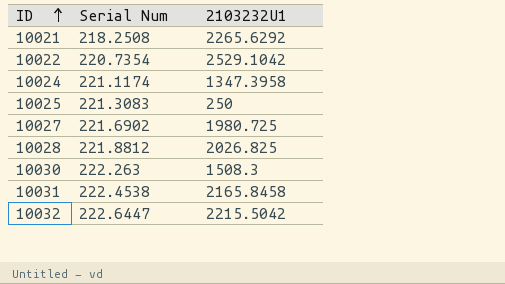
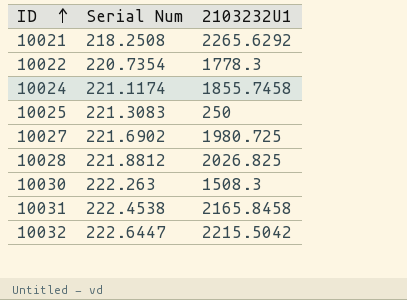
10022 | 2103232U1: 2529.1042 -> 1778.3
10024 | 2103232U1: 1347.3958 -> 1855.7458

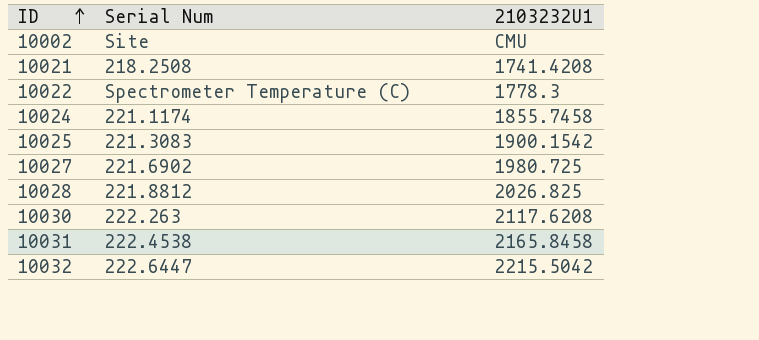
row 10002: none -> Site | CMU
10021 | 2103232U1: 2265.6292 -> 1741.4208
10022 | Serial Num: 220.7354 -> Spectrometer Temperature (C)
10025 | 2103232U1: 250 -> 1900.1542
10030 | 2103232U1: 1508.3 -> 2117.6208

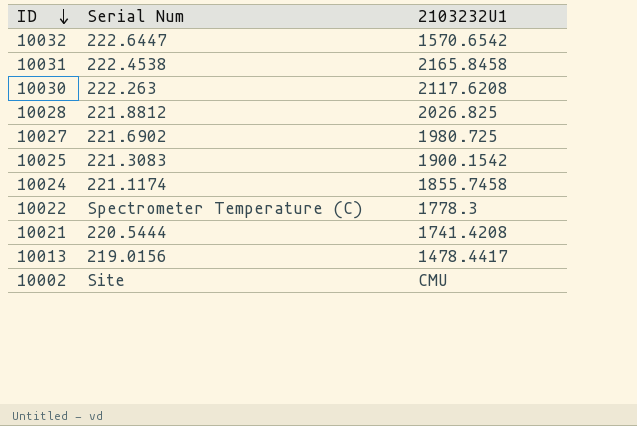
row order: ID ascending -> ID descending
10032 | 2103232U1: 2215.5042 -> 1570.6542
10021 | Serial Num: 218.2508 -> 220.5444
row 10013: none -> 219.0156 | 1478.4417

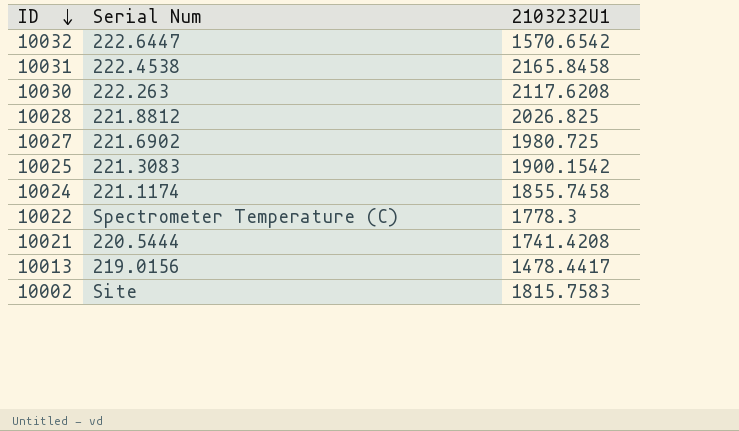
10002 | 2103232U1: CMU -> 1815.7583

